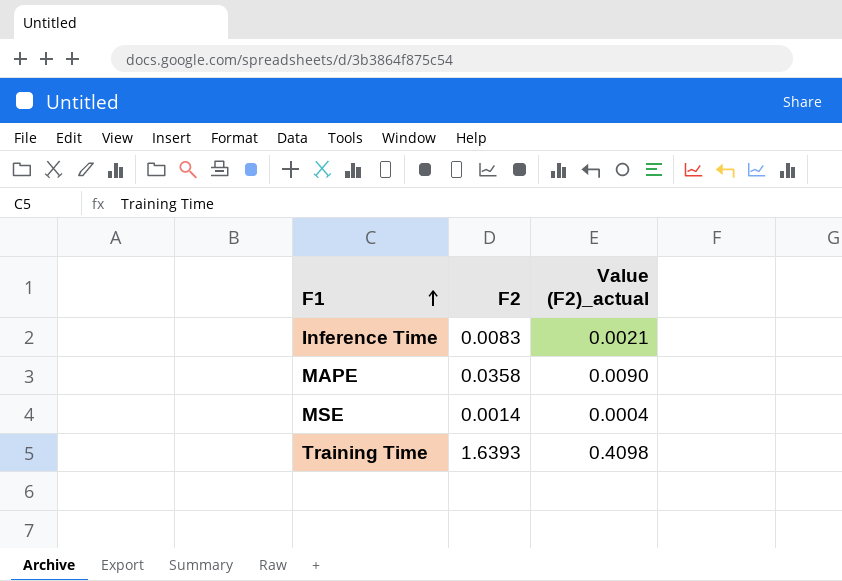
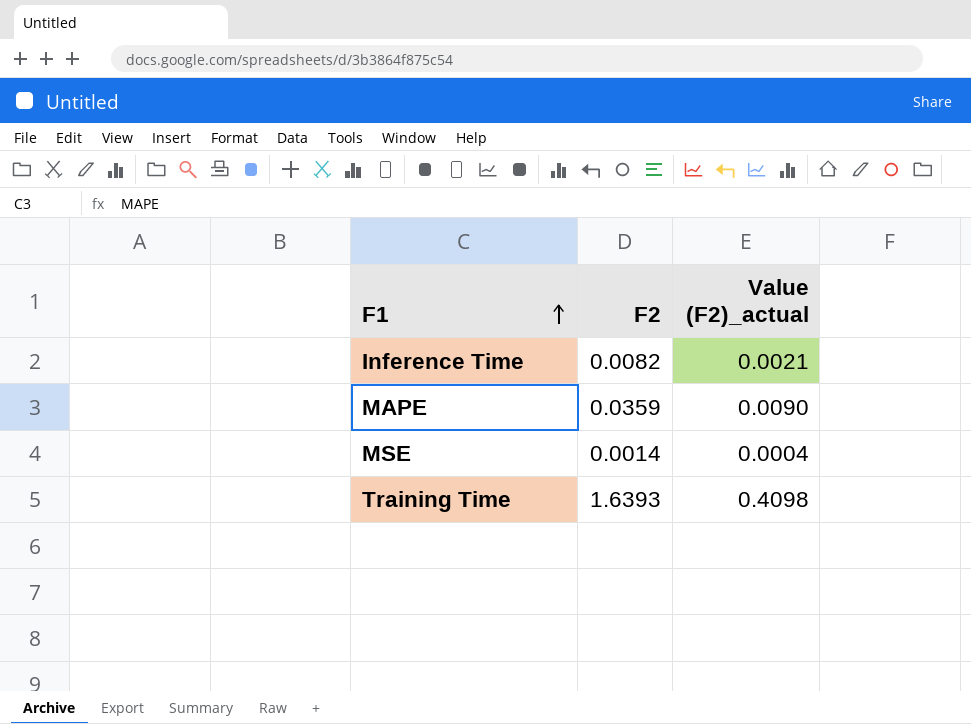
Inference Time | F2: 0.0083 -> 0.0082
MAPE | F2: 0.0358 -> 0.0359

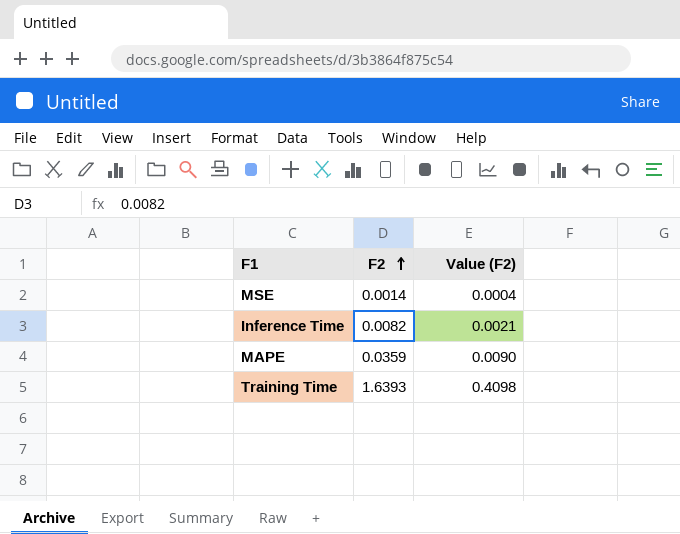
row order: F1 ascending -> F2 ascending
column name: Value (F2)_actual -> Value (F2)

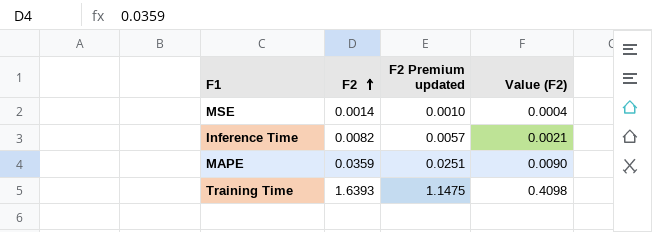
column F2 Premium updated | formula: none -> [F2] * 0.7

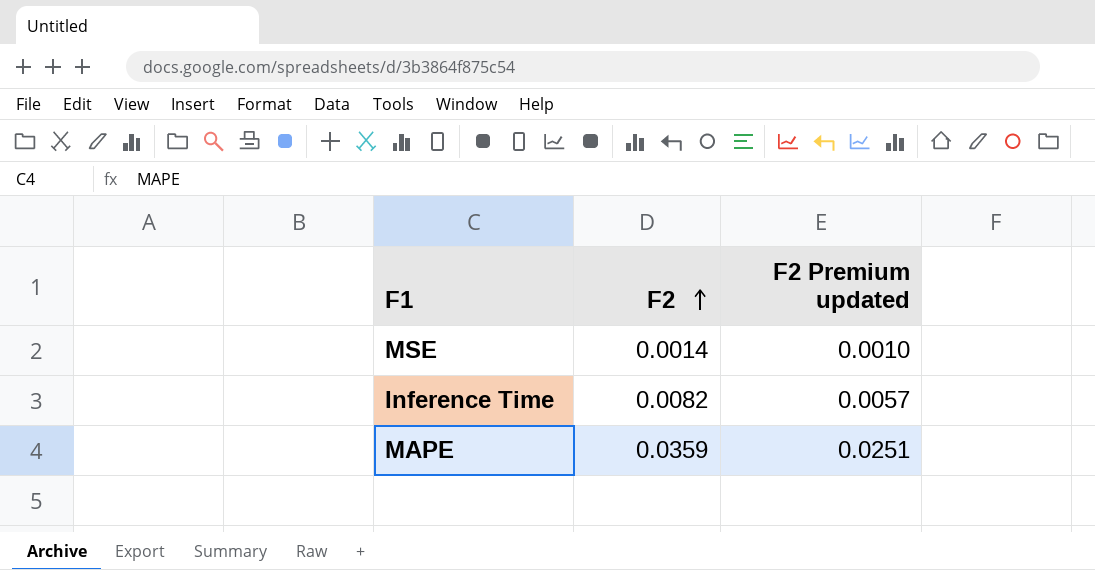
column Value (F2) | formula: [F2] * 0.25 -> none
row Training Time: 1.6393 | 1.1475 | 0.4098 -> none

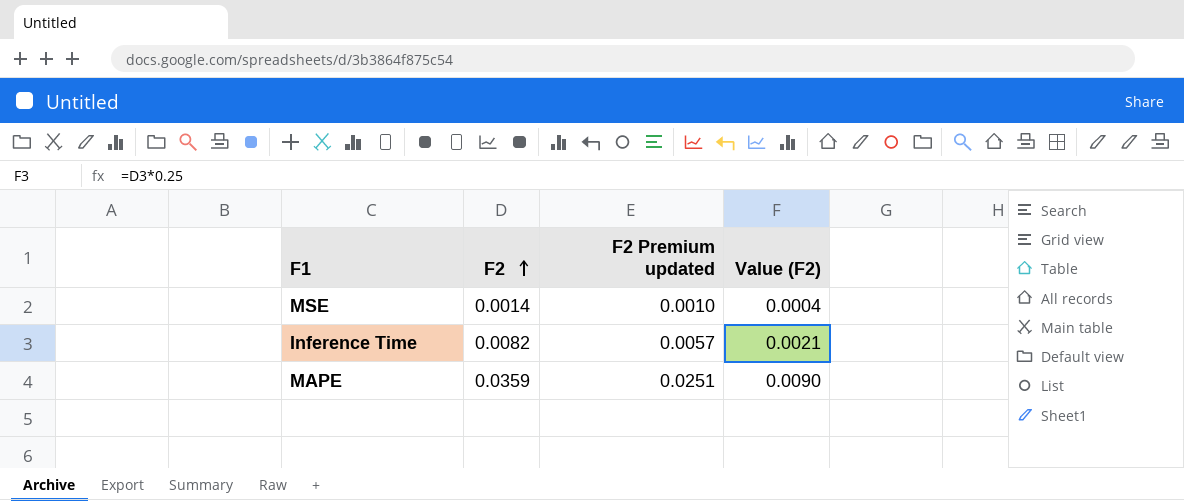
column Value (F2) | formula: none -> [F2] * 0.25

